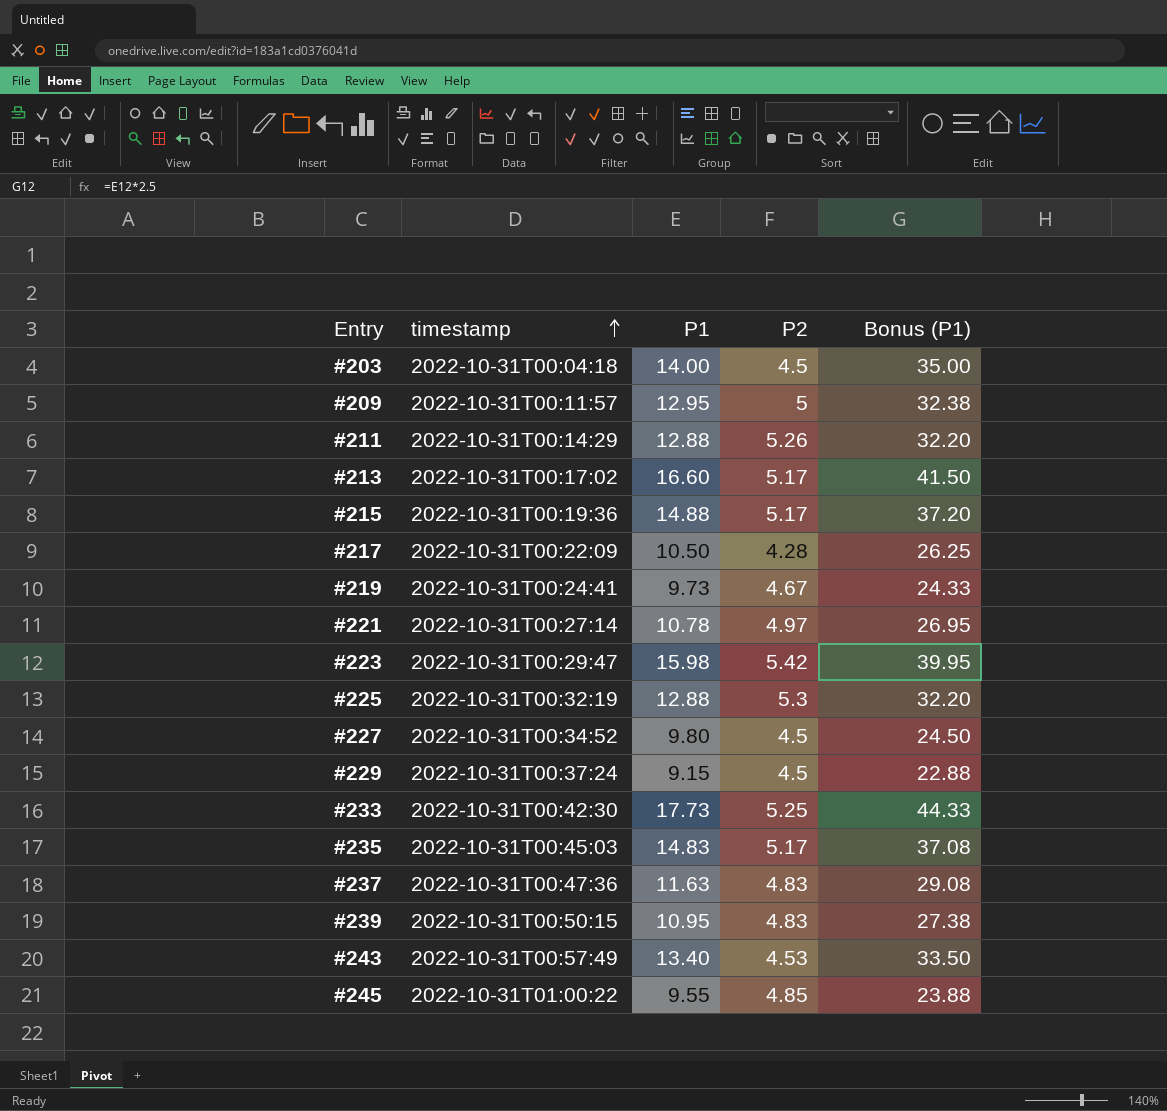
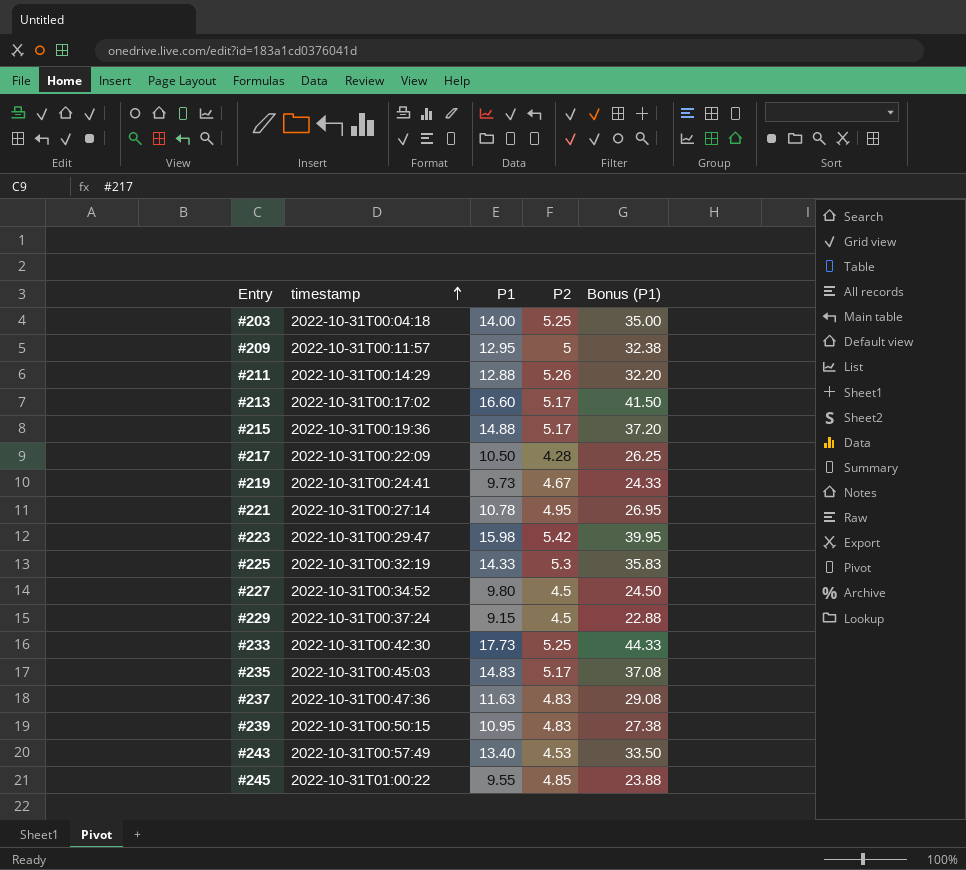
#203 | P2: 4.5 -> 5.25
#221 | P2: 4.97 -> 4.95
#225 | P1: 12.88 -> 14.33
#225 | Bonus (P1): 32.20 -> 35.83

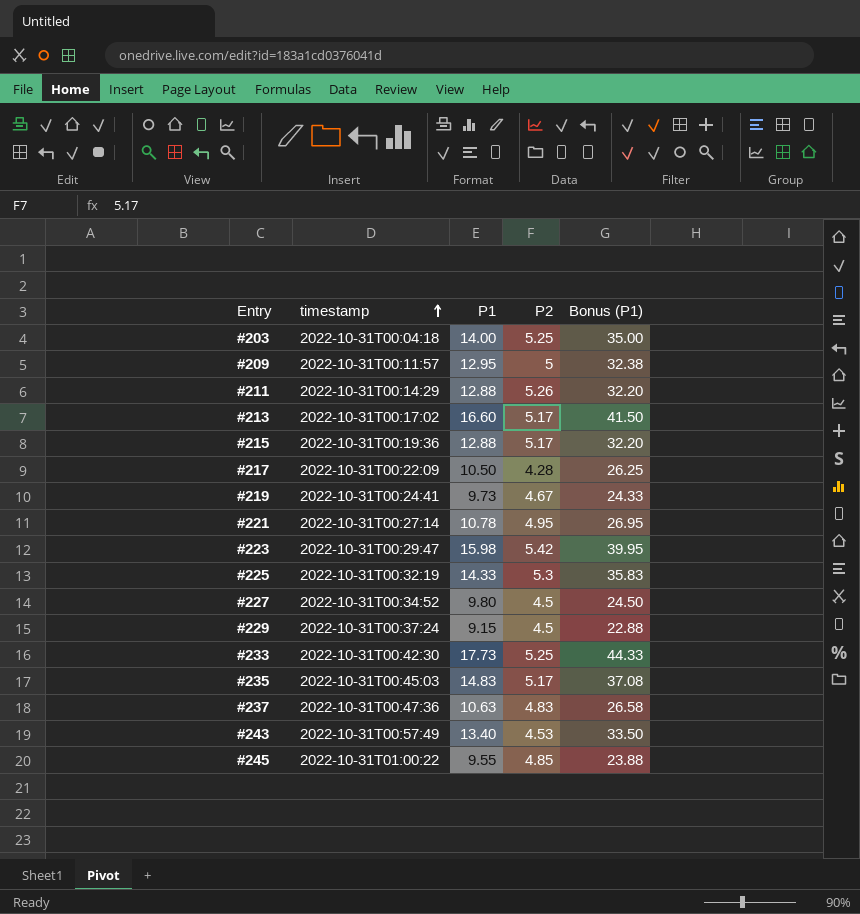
row #239: 2022-10-31T00:50:15 | 10.95 | 4.83 | 27.38 -> none
#215 | P1: 14.88 -> 12.88
#215 | Bonus (P1): 37.20 -> 32.20
#237 | P1: 11.63 -> 10.63
#237 | Bonus (P1): 29.08 -> 26.58

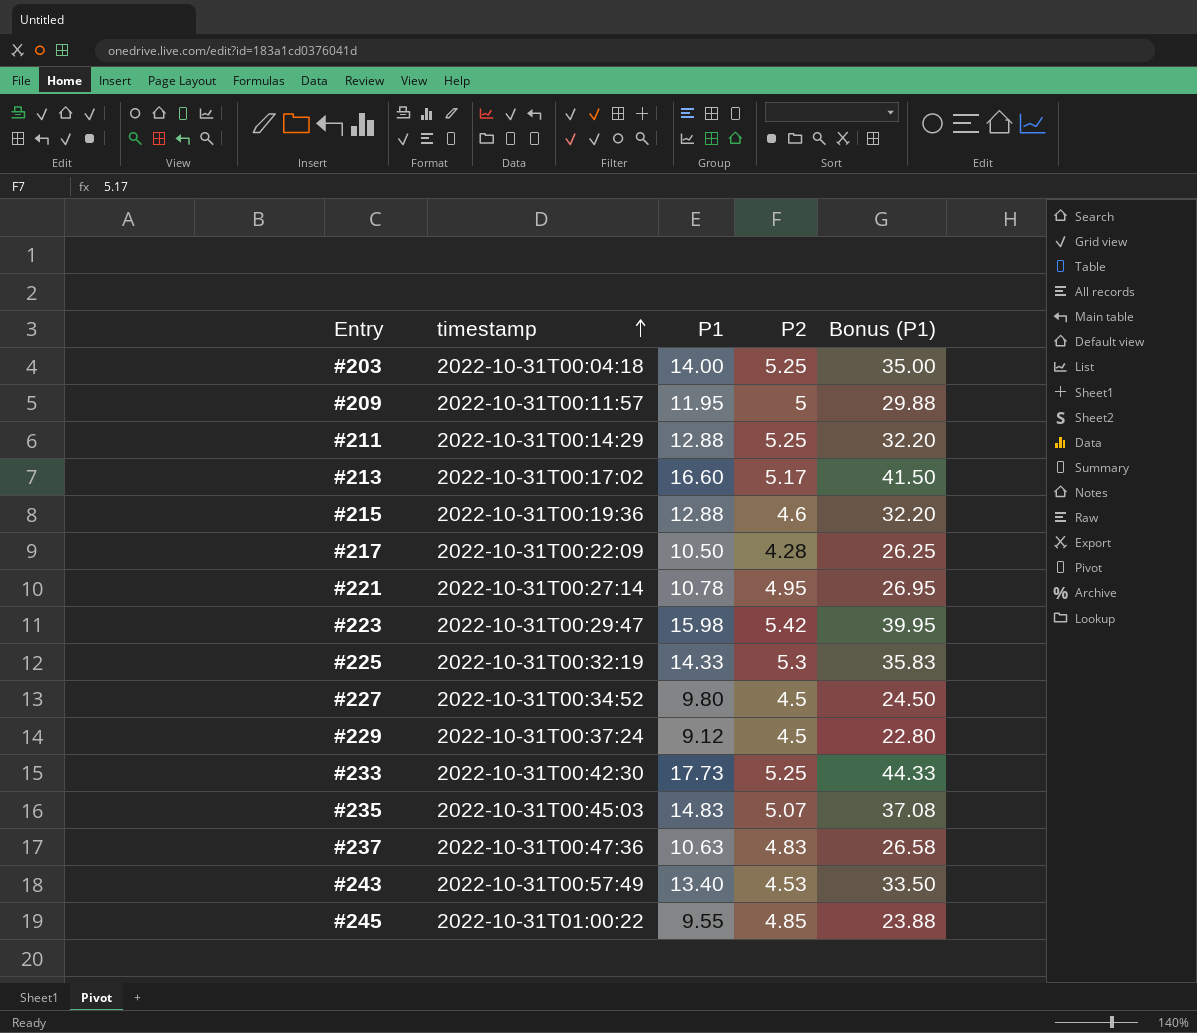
row #219: 2022-10-31T00:24:41 | 9.73 | 4.67 | 24.33 -> none
#209 | P1: 12.95 -> 11.95
#209 | Bonus (P1): 32.38 -> 29.88
#211 | P2: 5.26 -> 5.25
#215 | P2: 5.17 -> 4.6
#229 | P1: 9.15 -> 9.12
#229 | Bonus (P1): 22.88 -> 22.80
#235 | P2: 5.17 -> 5.07

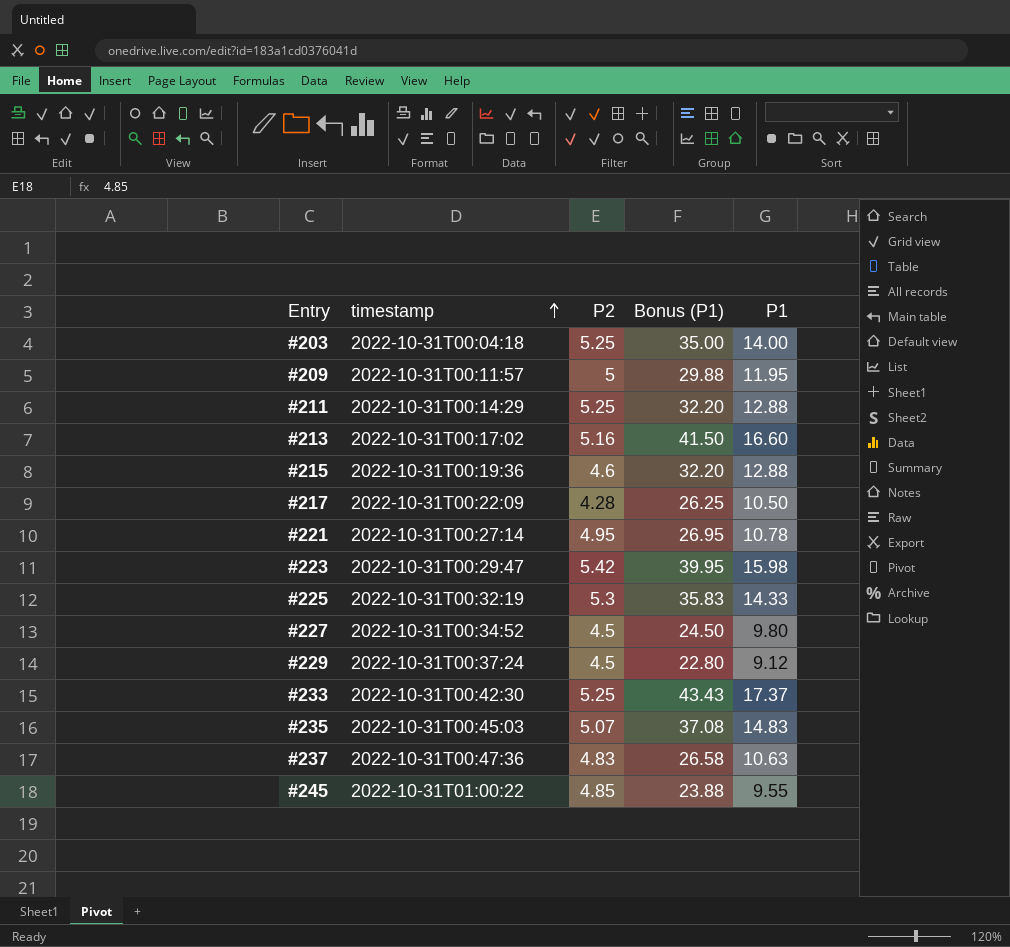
column P1 | position: 3 -> 5
row #243: 2022-10-31T00:57:49 | 13.40 | 4.53 | 33.50 -> none
#213 | P2: 5.17 -> 5.16
#233 | Bonus (P1): 44.33 -> 43.43
#233 | P1: 17.73 -> 17.37

